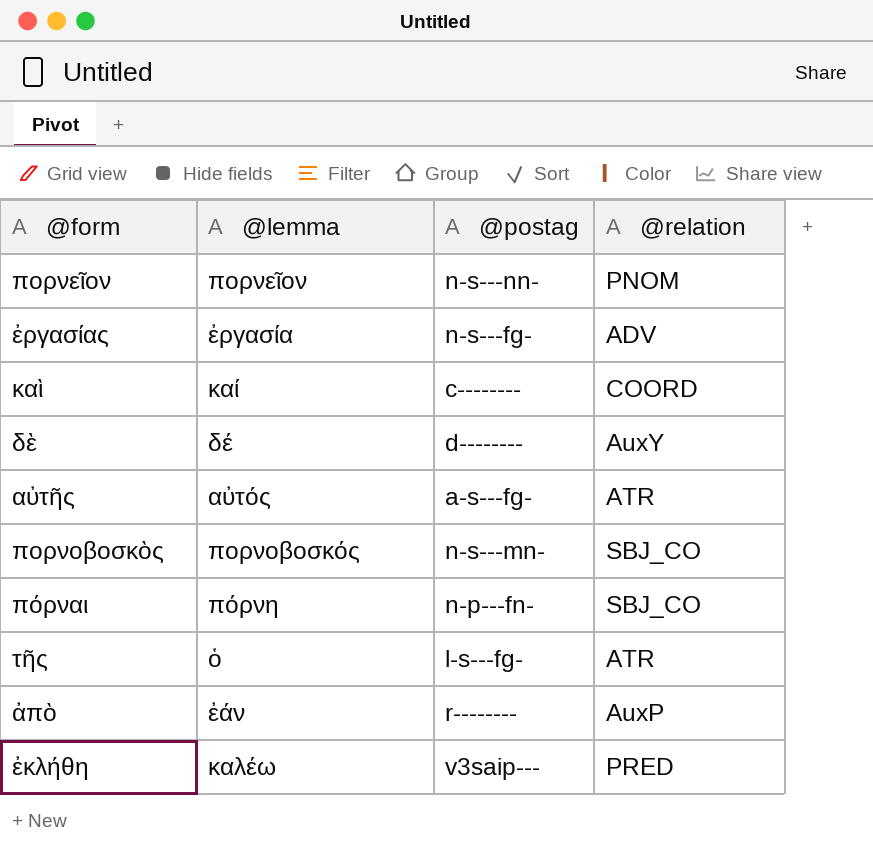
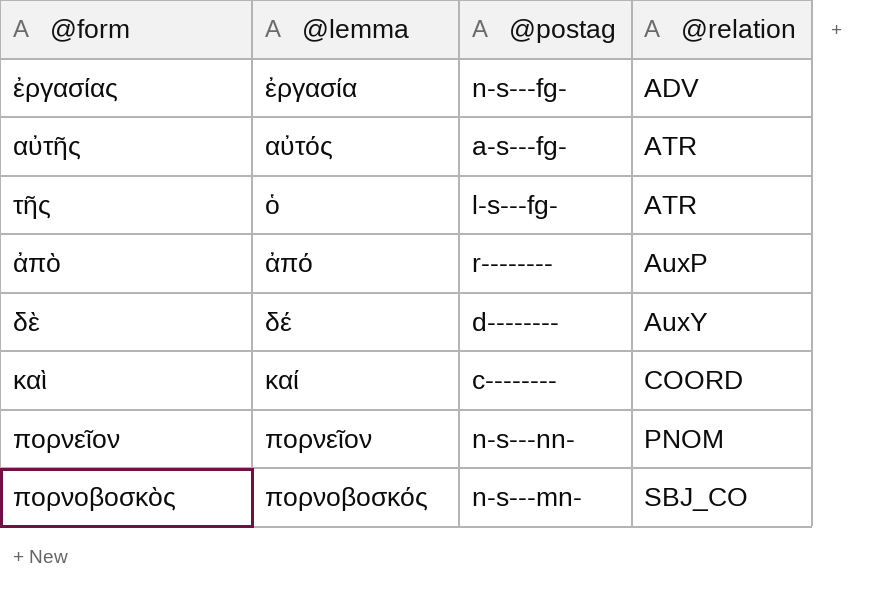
row order: none -> @relation ascending
row πόρναι: πόρνη | n-p---fn- | SBJ_CO -> none
row ἐκλήθη: καλέω | v3saip--- | PRED -> none
ἀπὸ | @lemma: ἐάν -> ἀπό

